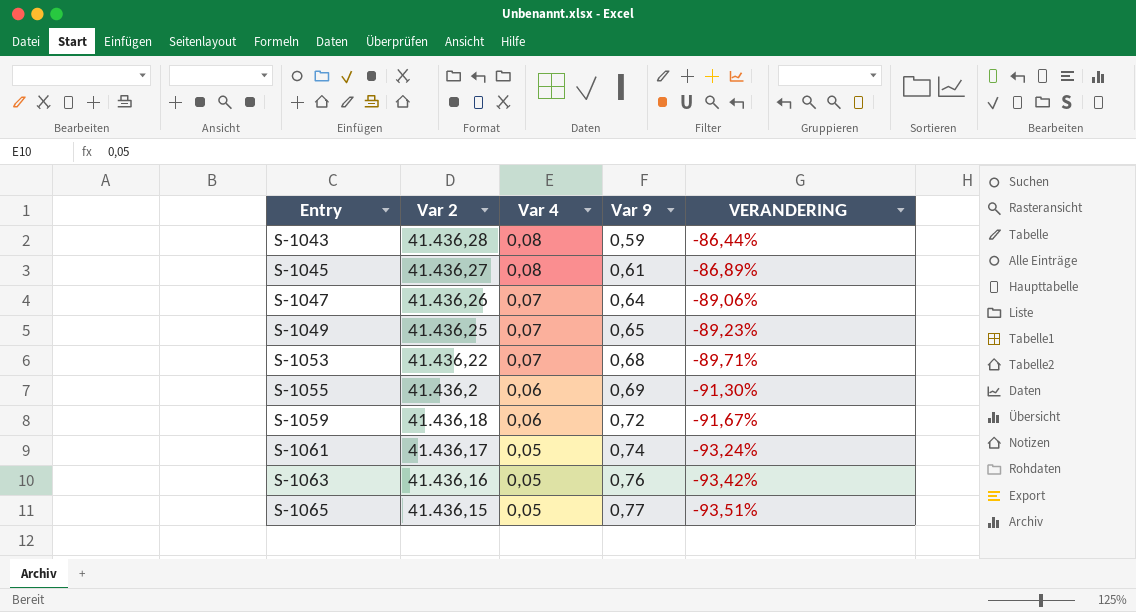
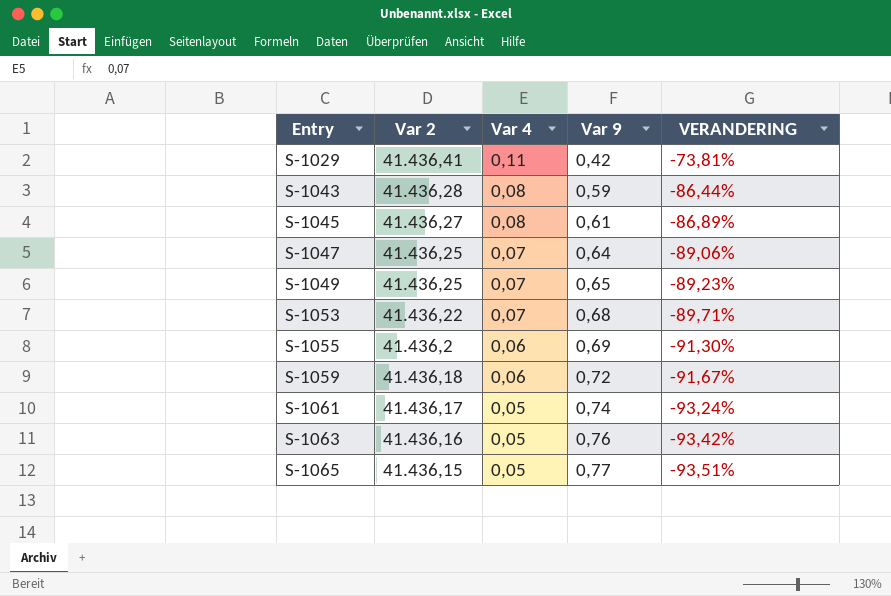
row S-1029: none -> 41.436,41 | 0,11 | 0,42 | -73,81%
S-1047 | Var 2: 41.436,26 -> 41.436,25

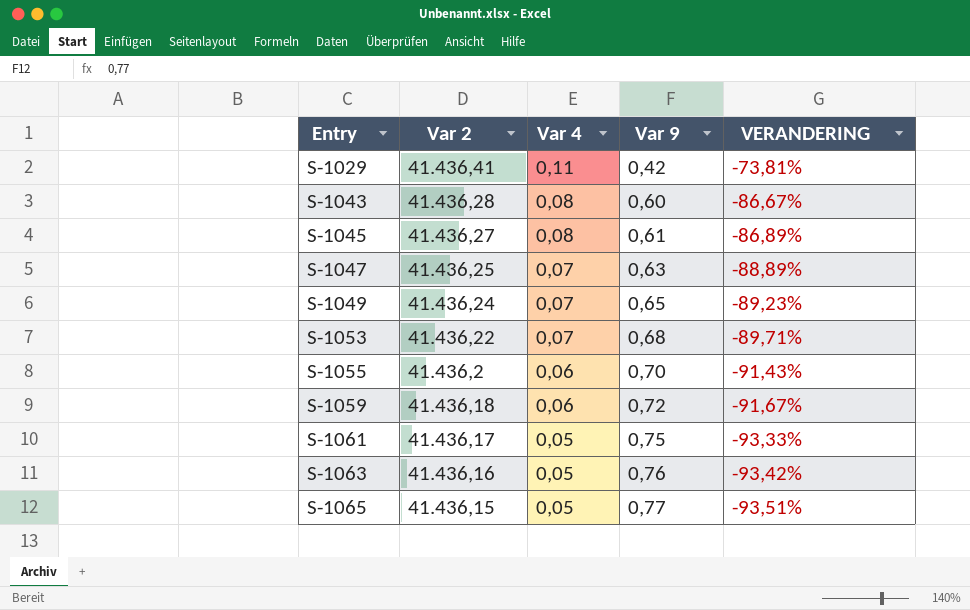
S-1043 | Var 9: 0,59 -> 0,60
S-1043 | VERANDERING: -86,44% -> -86,67%
S-1047 | Var 9: 0,64 -> 0,63
S-1047 | VERANDERING: -89,06% -> -88,89%
S-1049 | Var 2: 41.436,25 -> 41.436,24
S-1055 | Var 9: 0,69 -> 0,70
S-1055 | VERANDERING: -91,30% -> -91,43%
S-1061 | Var 9: 0,74 -> 0,75
S-1061 | VERANDERING: -93,24% -> -93,33%

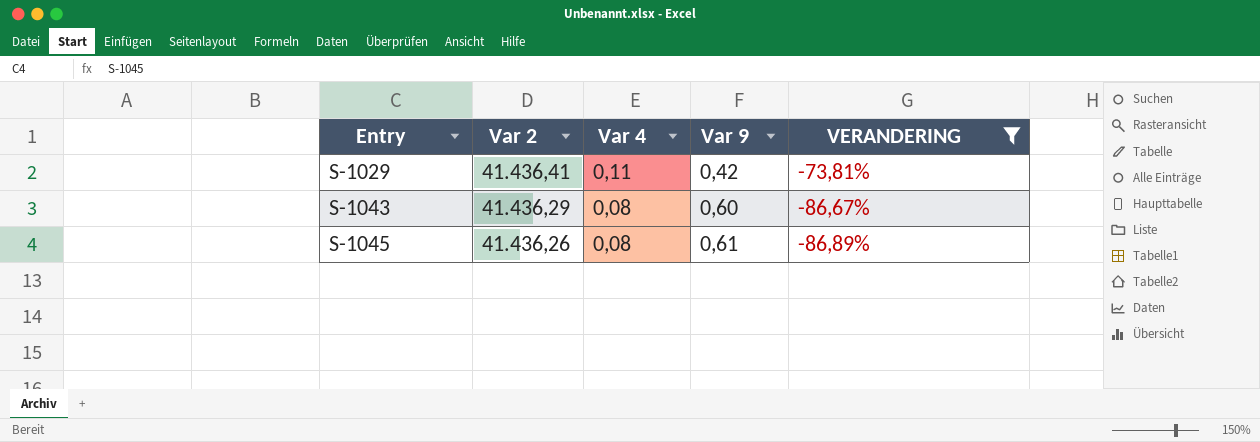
filter: none -> VERANDERING >= -86,89%
S-1043 | Var 2: 41.436,28 -> 41.436,29
S-1045 | Var 2: 41.436,27 -> 41.436,26

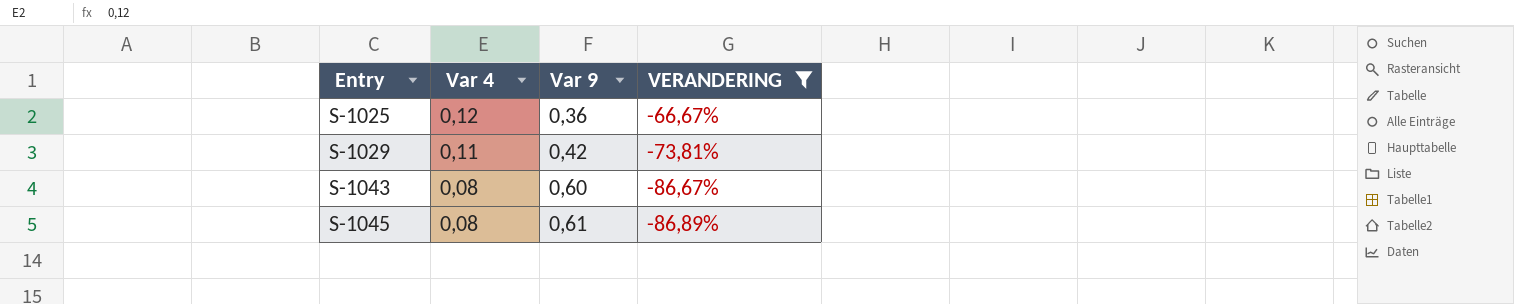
column Var 2 | position: 2 -> none
row S-1025: none -> 0,12 | 0,36 | -66,67%

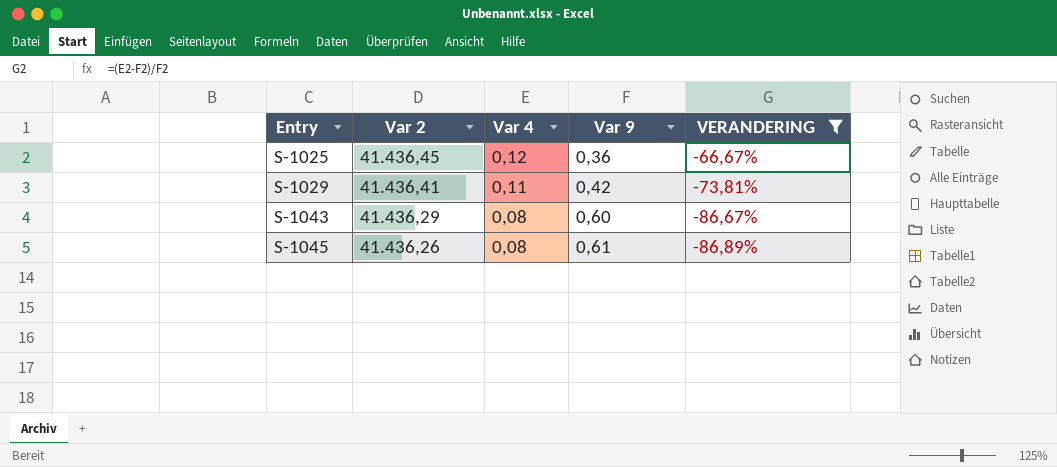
column Var 2 | position: none -> 2

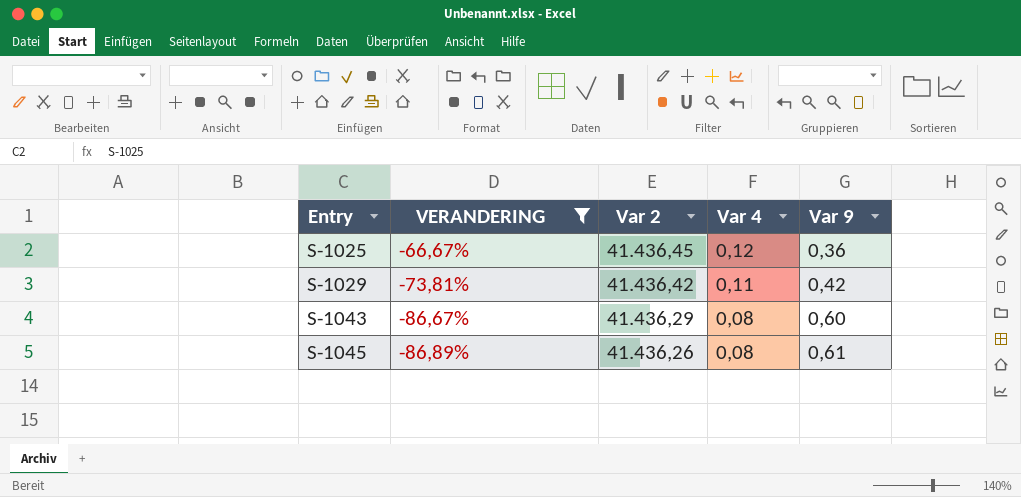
column VERANDERING | position: 5 -> 2
S-1029 | Var 2: 41.436,41 -> 41.436,42

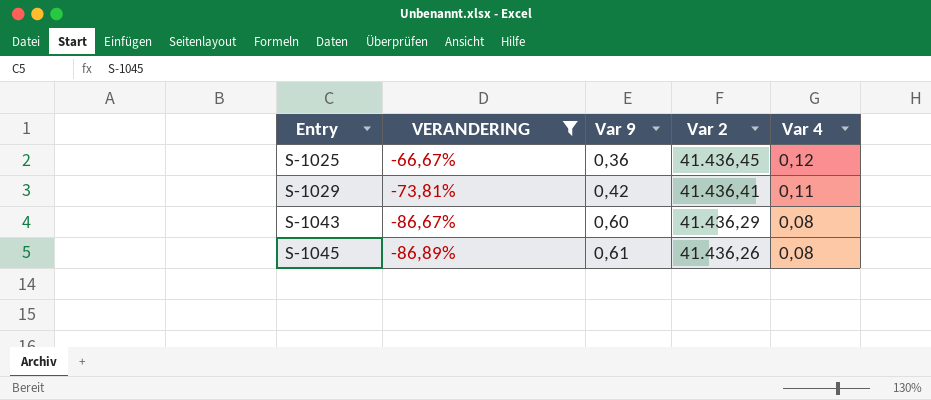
column Var 9 | position: 5 -> 3
S-1029 | Var 2: 41.436,42 -> 41.436,41

